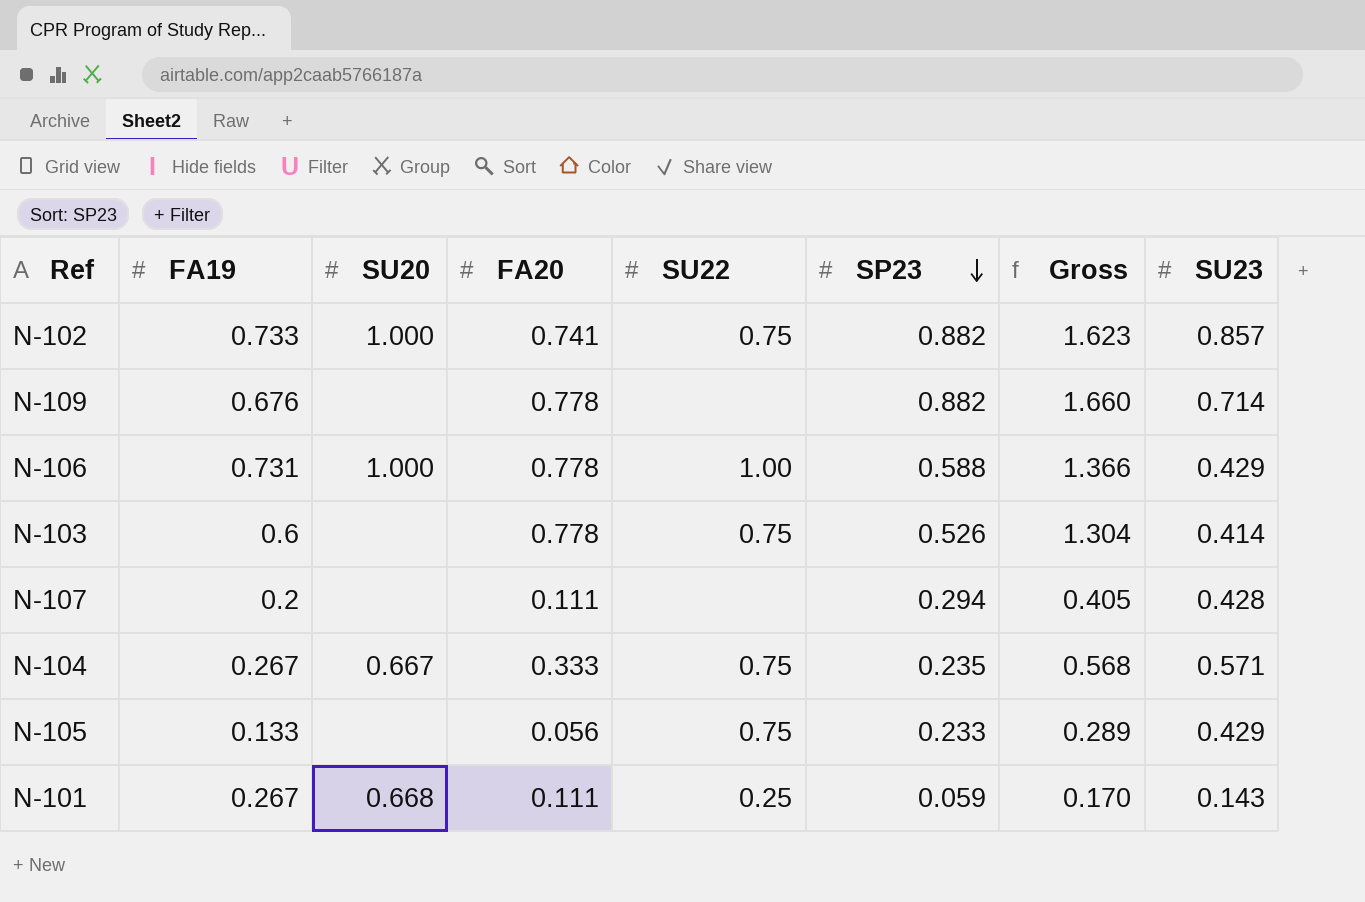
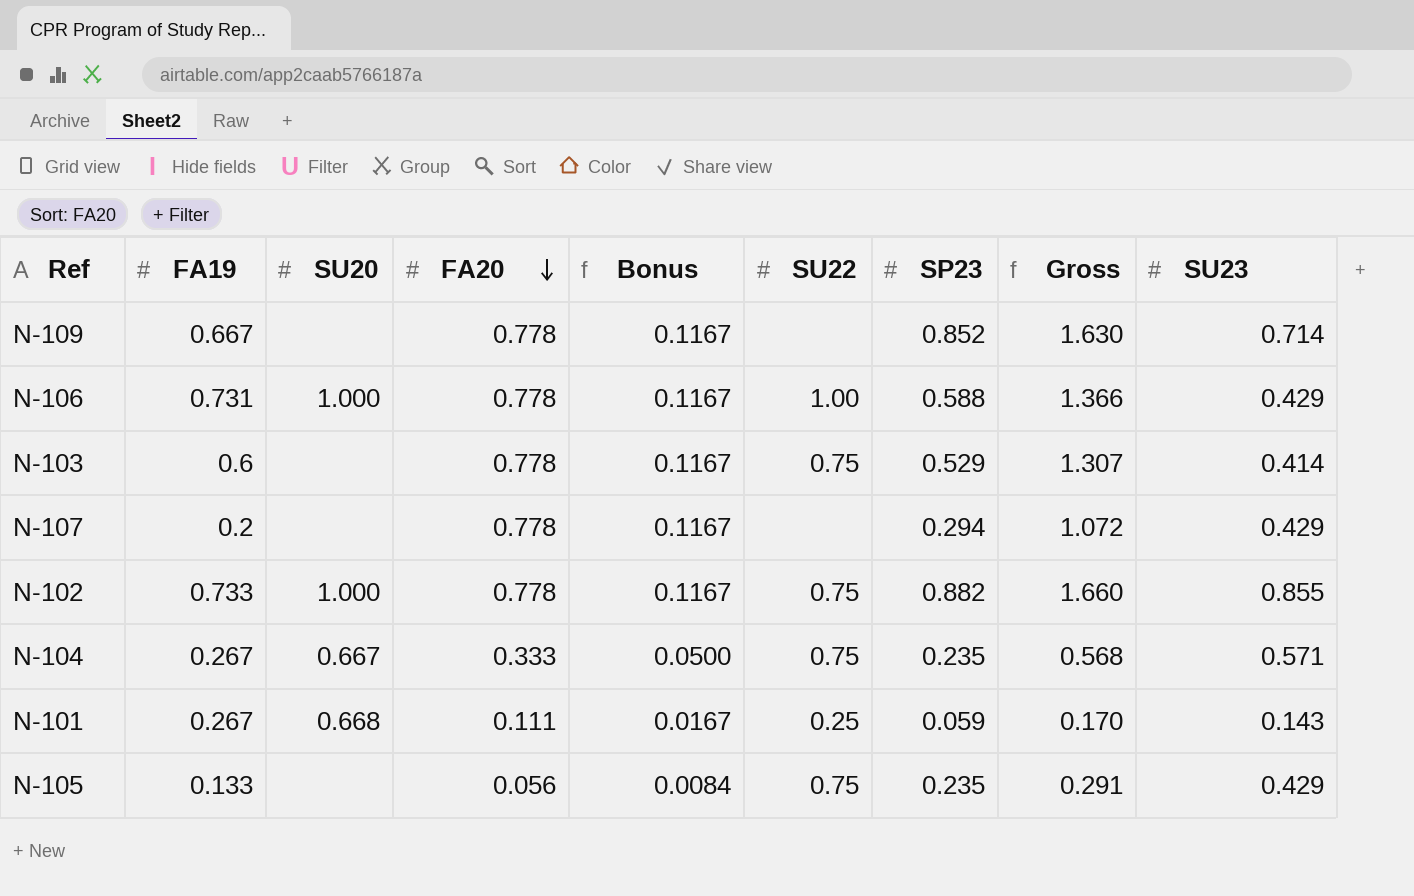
row order: SP23 descending -> FA20 descending
column Bonus | formula: none -> [FA20] * 0.15
N-109 | FA19: 0.676 -> 0.667
N-109 | SP23: 0.882 -> 0.852
N-109 | Gross: 1.660 -> 1.630
N-103 | SP23: 0.526 -> 0.529
N-103 | Gross: 1.304 -> 1.307
N-107 | FA20: 0.111 -> 0.778
N-107 | Gross: 0.405 -> 1.072
N-107 | SU23: 0.428 -> 0.429
N-102 | FA20: 0.741 -> 0.778
N-102 | Gross: 1.623 -> 1.660
N-102 | SU23: 0.857 -> 0.855
N-105 | SP23: 0.233 -> 0.235
N-105 | Gross: 0.289 -> 0.291

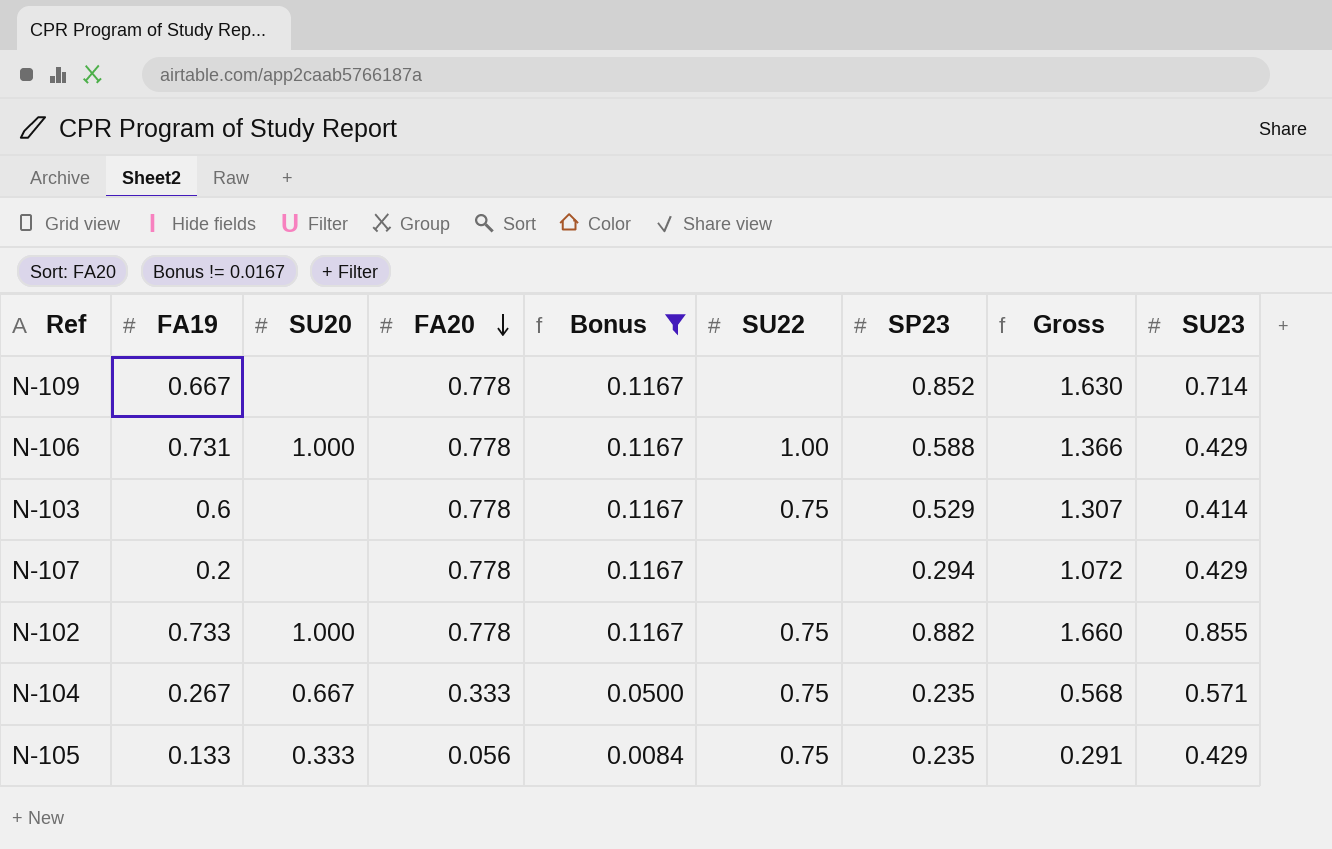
filter: none -> Bonus != 0.0167
N-105 | SU20: none -> 0.333

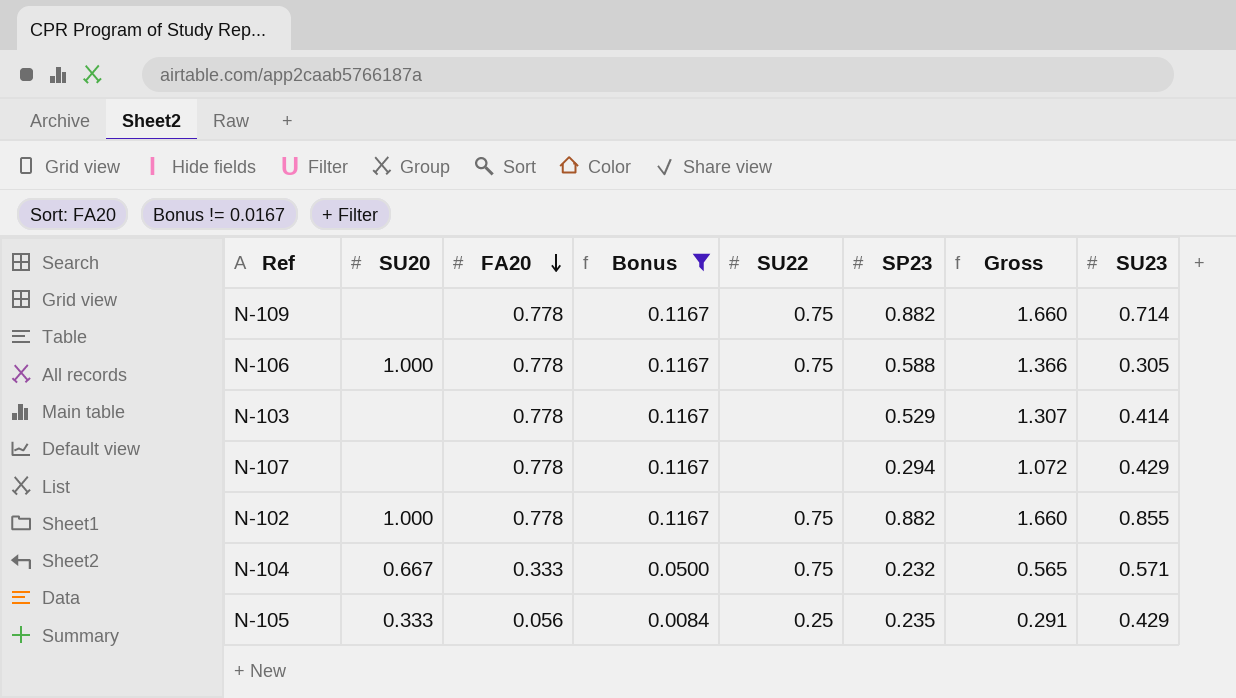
column FA19 | position: 2 -> none
N-109 | SU22: none -> 0.75
N-109 | SP23: 0.852 -> 0.882
N-109 | Gross: 1.630 -> 1.660
N-106 | SU22: 1.00 -> 0.75
N-106 | SU23: 0.429 -> 0.305
N-103 | SU22: 0.75 -> none
N-104 | SP23: 0.235 -> 0.232
N-104 | Gross: 0.568 -> 0.565
N-105 | SU22: 0.75 -> 0.25

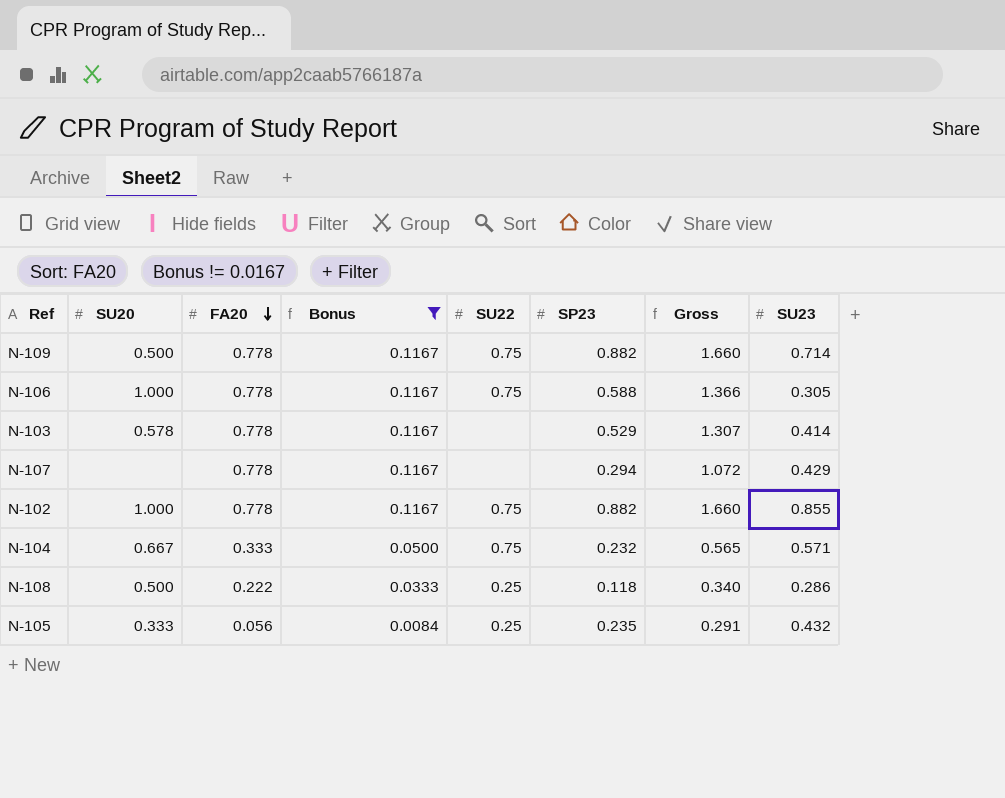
N-109 | SU20: none -> 0.500
N-103 | SU20: none -> 0.578
row N-108: none -> 0.500 | 0.222 | 0.0333 | 0.25 | 0.118 | 0.340 | 0.286
N-105 | SU23: 0.429 -> 0.432

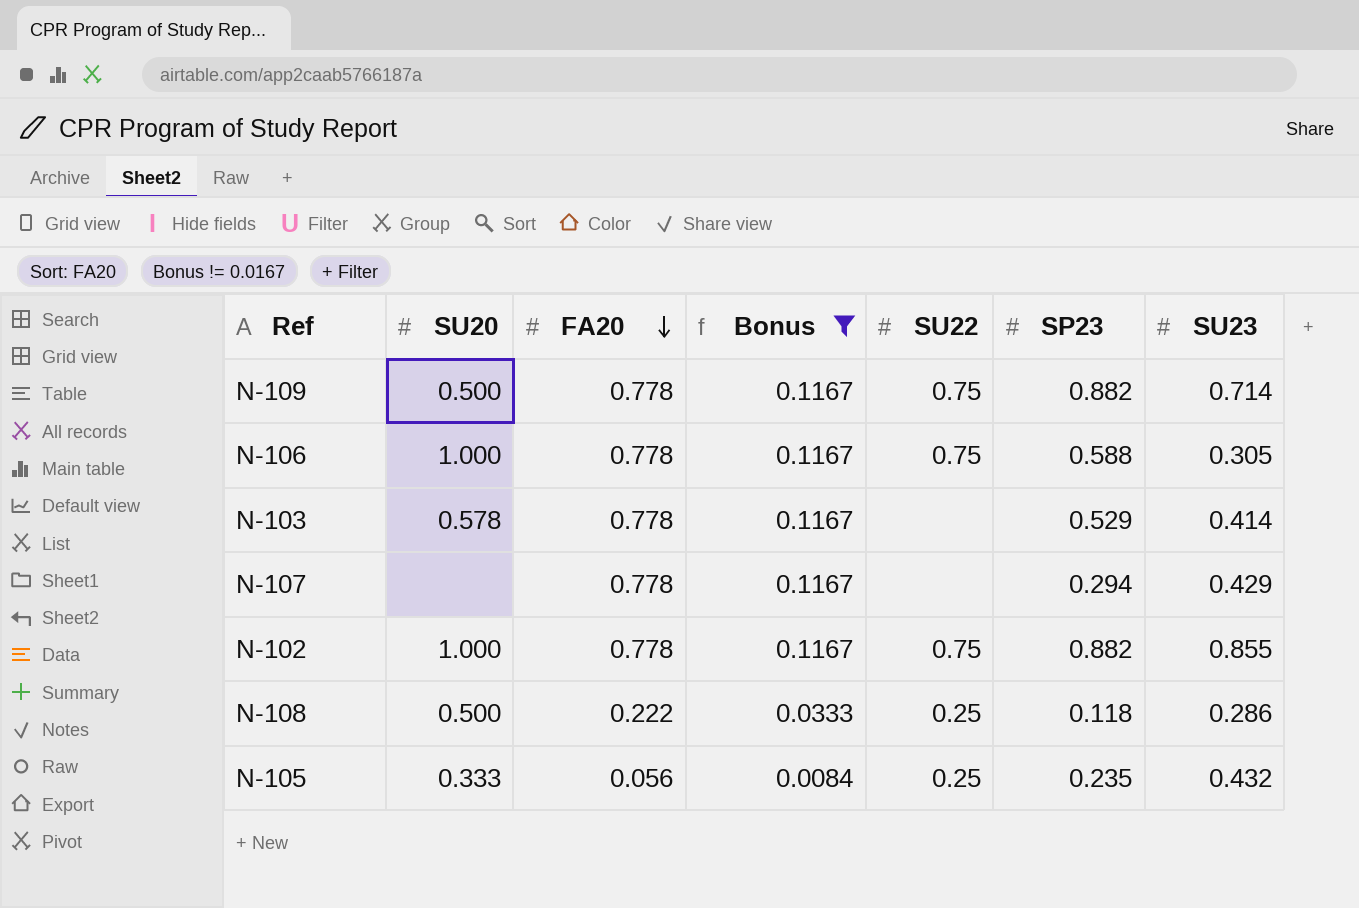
column Gross | formula: [FA20] + [SP23] -> none
row N-104: 0.667 | 0.333 | 0.0500 | 0.75 | 0.232 | 0.565 | 0.571 -> none

